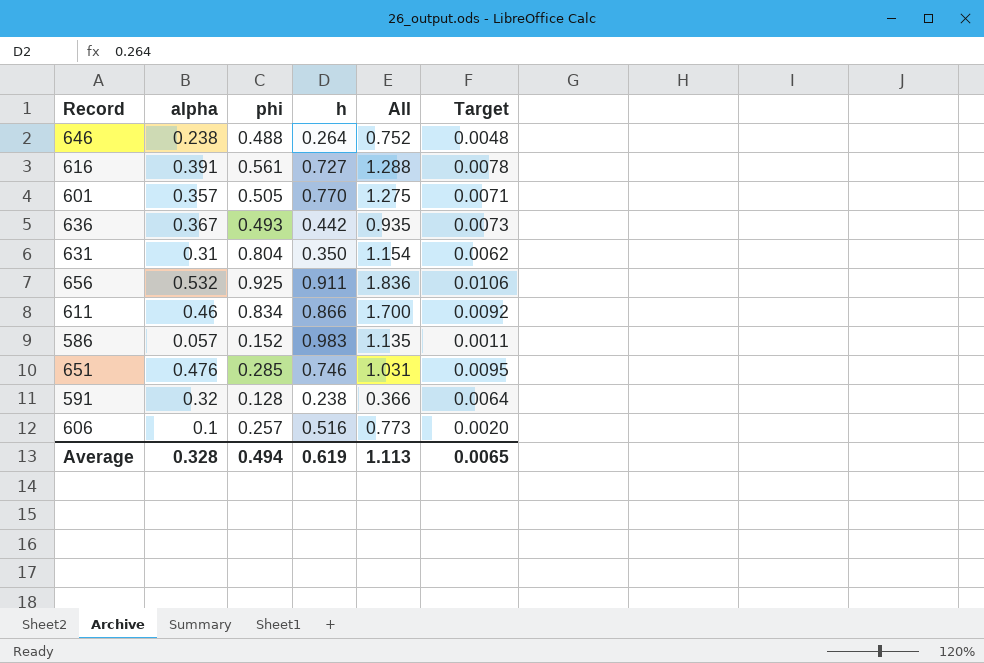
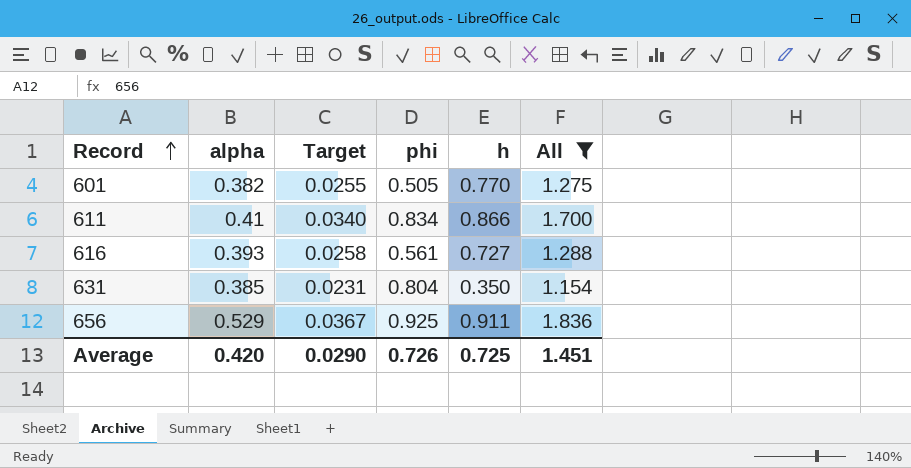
filter: none -> All >= 1.154
row order: none -> Record ascending
column Target | formula: [alpha] * 0.02 -> [All] * 0.02
column Target | position: 6 -> 3
601 | alpha: 0.357 -> 0.382
611 | alpha: 0.46 -> 0.41
616 | alpha: 0.391 -> 0.393
631 | alpha: 0.31 -> 0.385
656 | alpha: 0.532 -> 0.529
Average | alpha: 0.328 -> 0.420
Average | Target: 0.0065 -> 0.0290
Average | phi: 0.494 -> 0.726
Average | h: 0.619 -> 0.725
Average | All: 1.113 -> 1.451

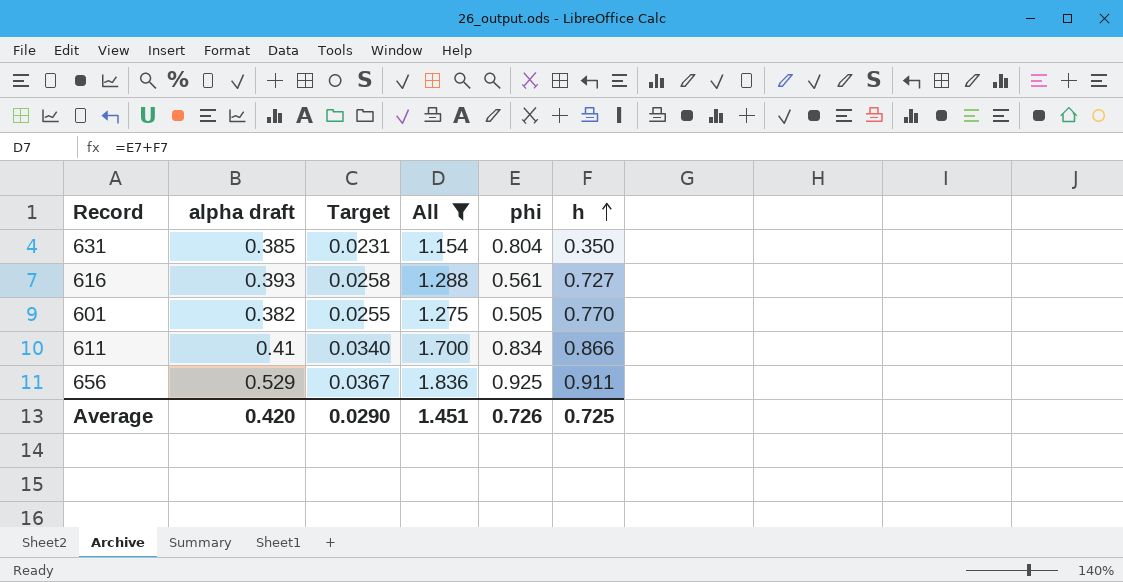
row order: Record ascending -> h ascending
column name: alpha -> alpha draft
column All | position: 6 -> 4

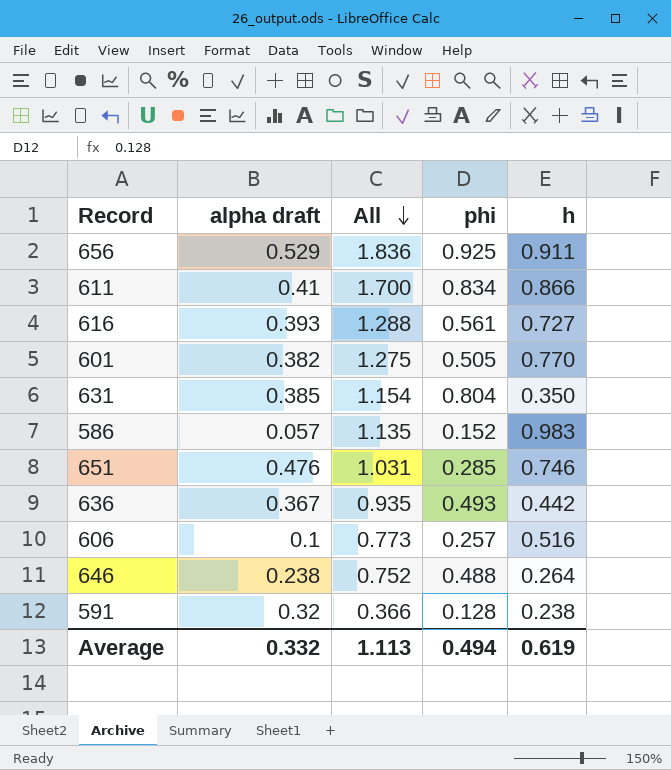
filter: All >= 1.154 -> none
row order: h ascending -> All descending
column Target | formula: [All] * 0.02 -> none
Average | alpha draft: 0.420 -> 0.332
Average | All: 1.451 -> 1.113
Average | phi: 0.726 -> 0.494
Average | h: 0.725 -> 0.619

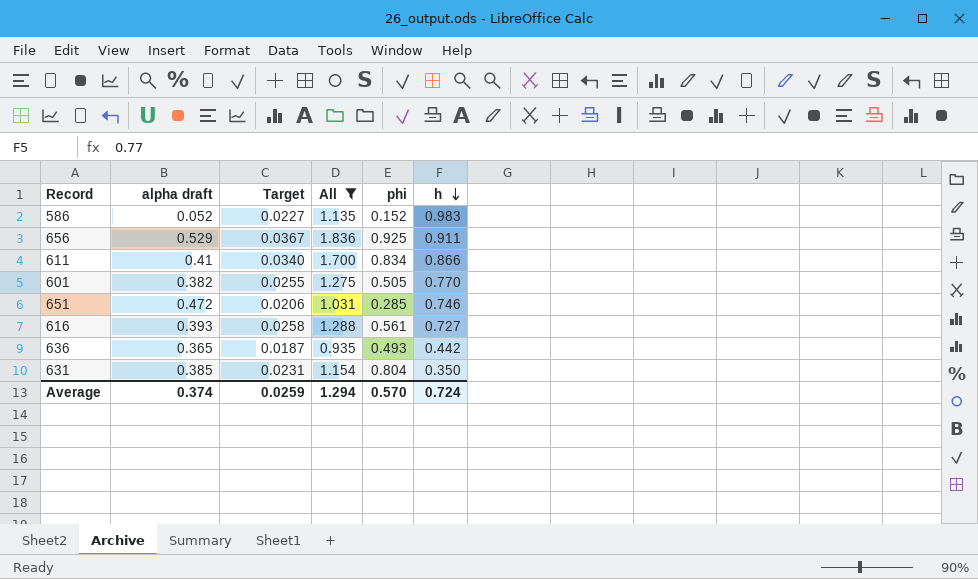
filter: none -> All >= 0.935
row order: All descending -> h descending
column Target | formula: none -> [All] * 0.02
586 | alpha draft: 0.057 -> 0.052
651 | alpha draft: 0.476 -> 0.472
636 | alpha draft: 0.367 -> 0.365
Average | alpha draft: 0.332 -> 0.374
Average | All: 1.113 -> 1.294
Average | phi: 0.494 -> 0.570
Average | h: 0.619 -> 0.724

